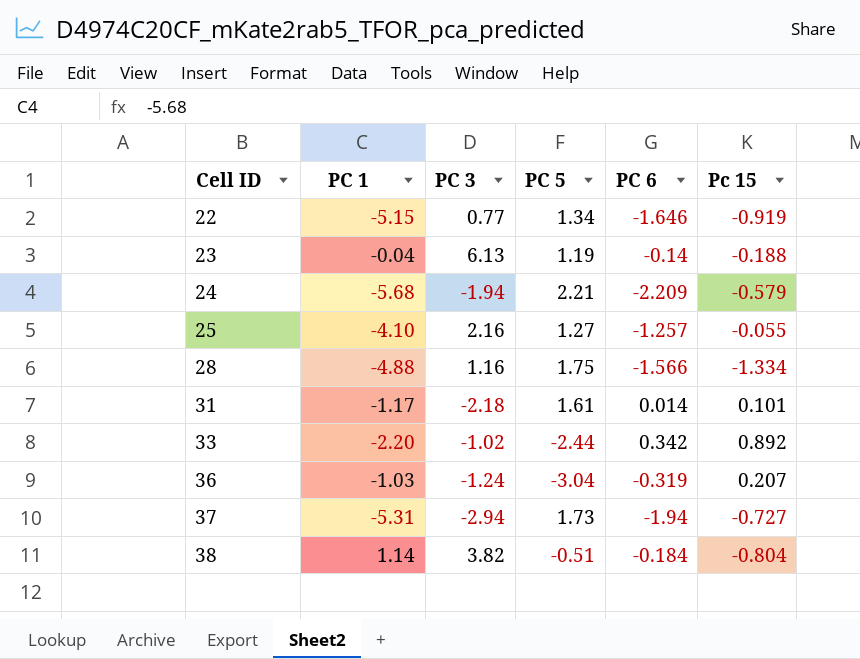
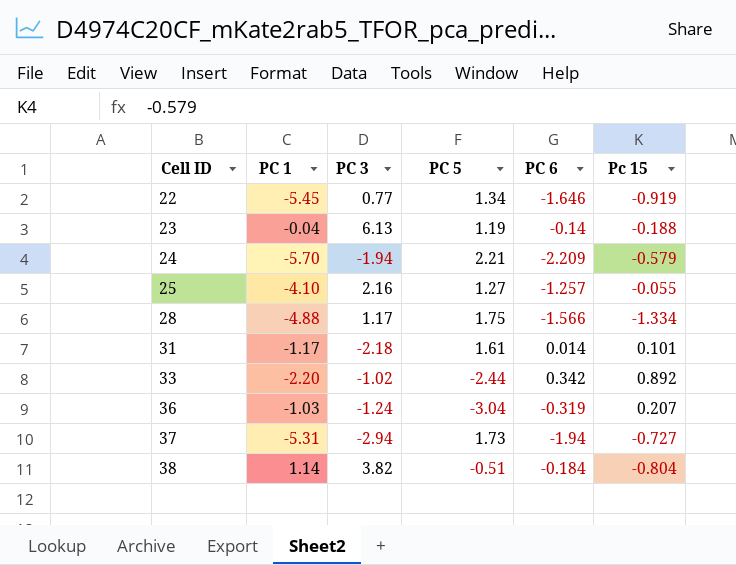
22 | PC 1: -5.15 -> -5.45
24 | PC 1: -5.68 -> -5.70
28 | PC 3: 1.16 -> 1.17

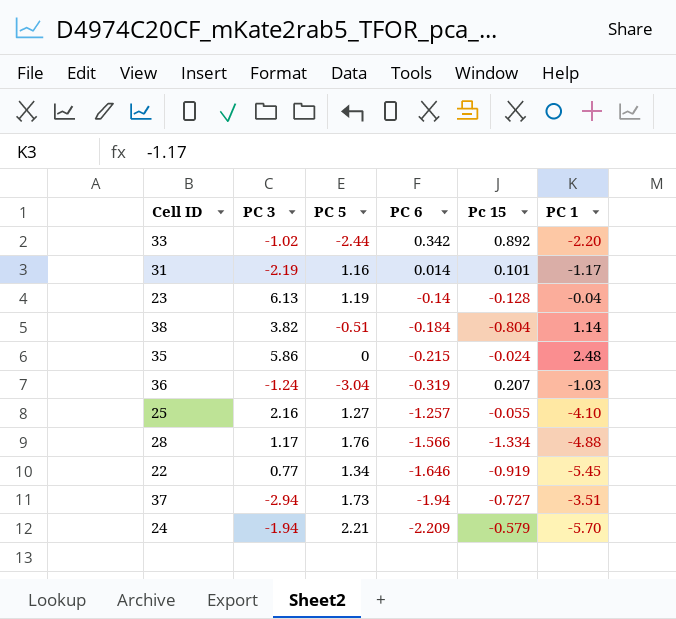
row order: Cell ID ascending -> PC 6 descending
column PC 1 | position: 2 -> 6
31 | PC 3: -2.18 -> -2.19
31 | PC 5: 1.61 -> 1.16
23 | Pc 15: -0.188 -> -0.128
row 35: none -> 5.86 | 0 | -0.215 | -0.024 | 2.48
28 | PC 5: 1.75 -> 1.76
37 | PC 1: -5.31 -> -3.51

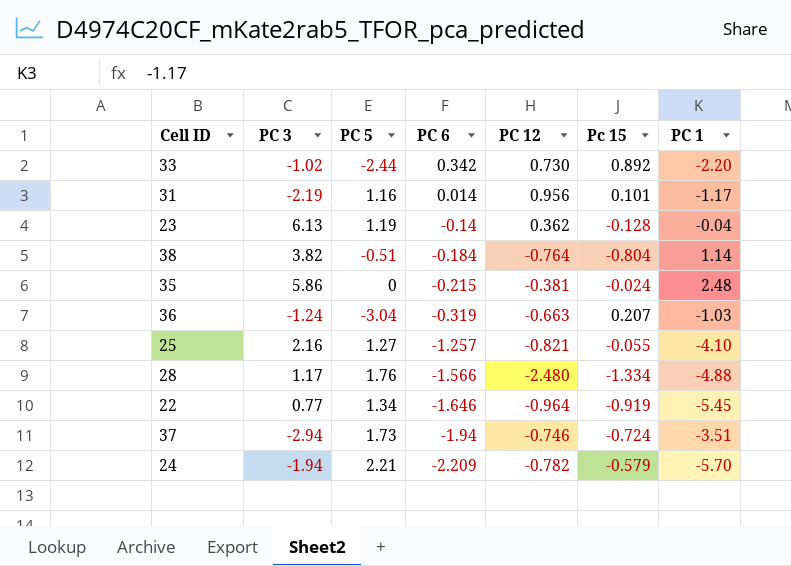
column PC 12 | position: none -> 5
37 | Pc 15: -0.727 -> -0.724

